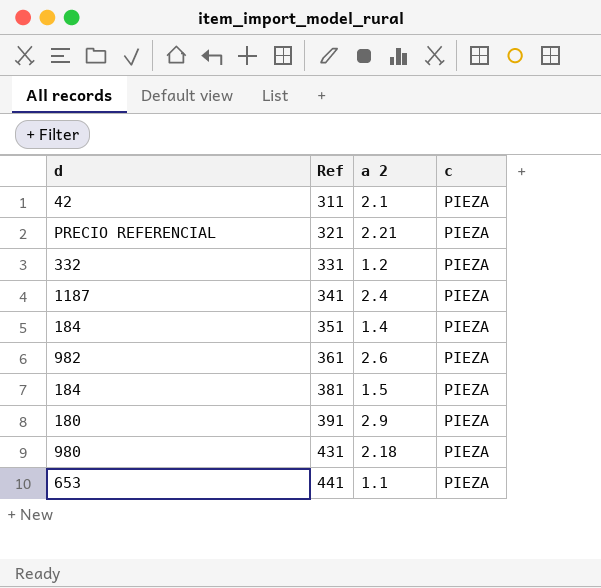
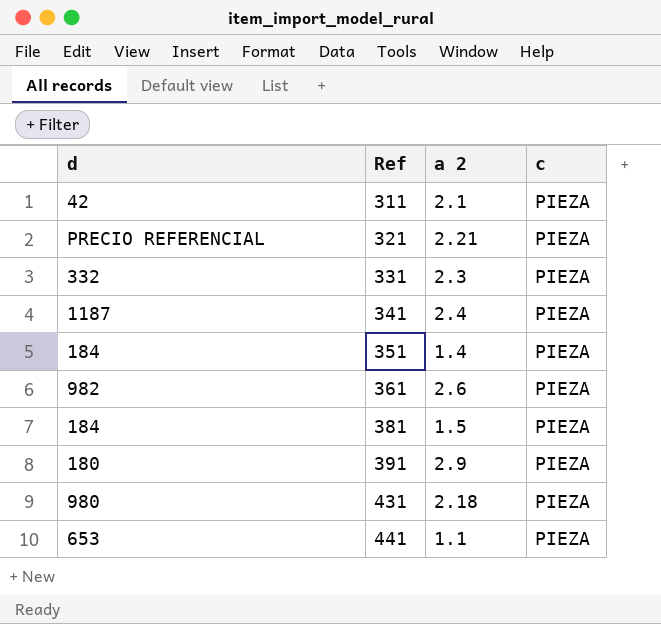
331 | a 2: 1.2 -> 2.3

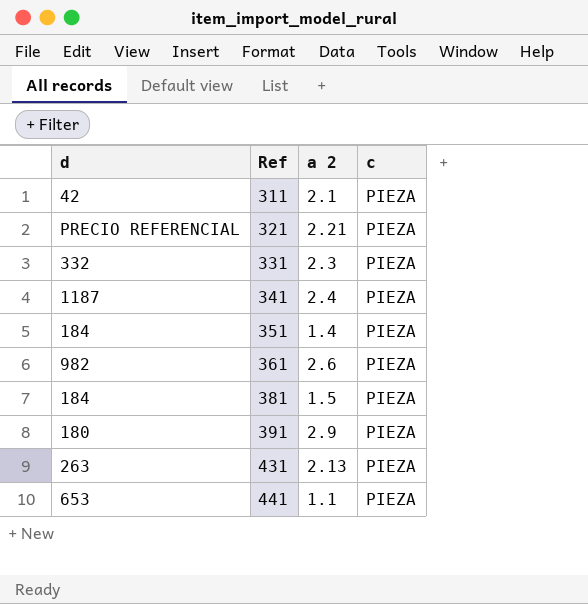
431 | d: 980 -> 263
431 | a 2: 2.18 -> 2.13

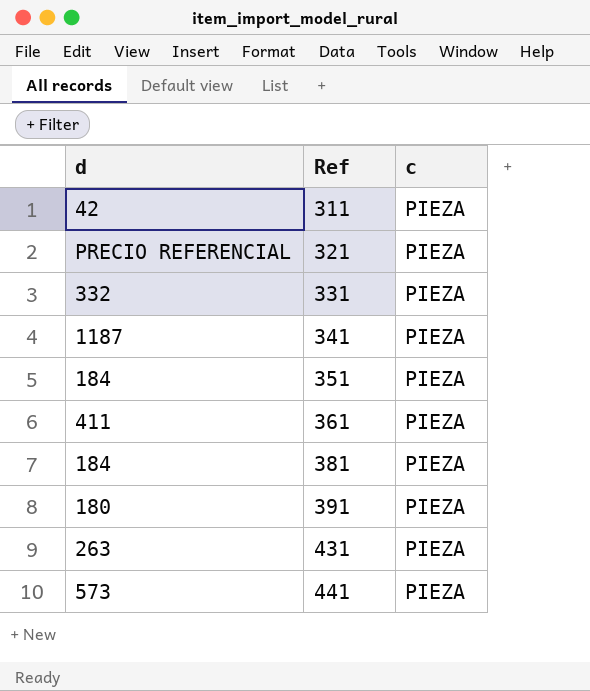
column a 2 | position: 3 -> none
361 | d: 982 -> 411
441 | d: 653 -> 573

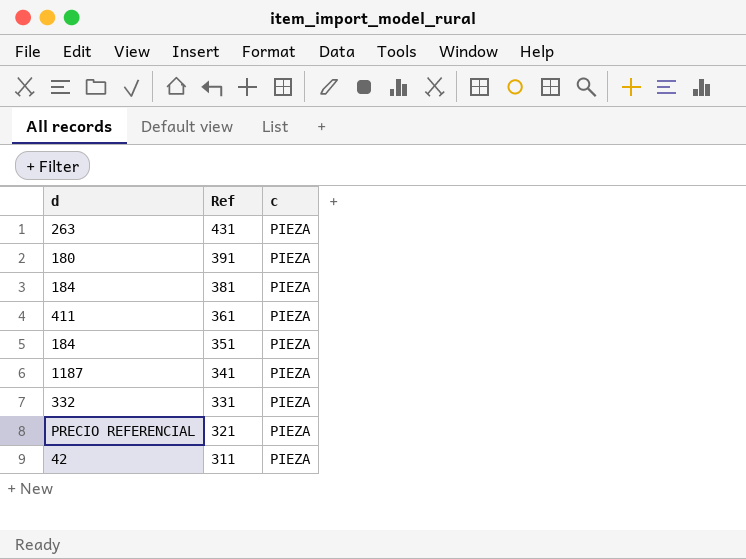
row order: Ref ascending -> Ref descending
row 441: 573 | PIEZA -> none

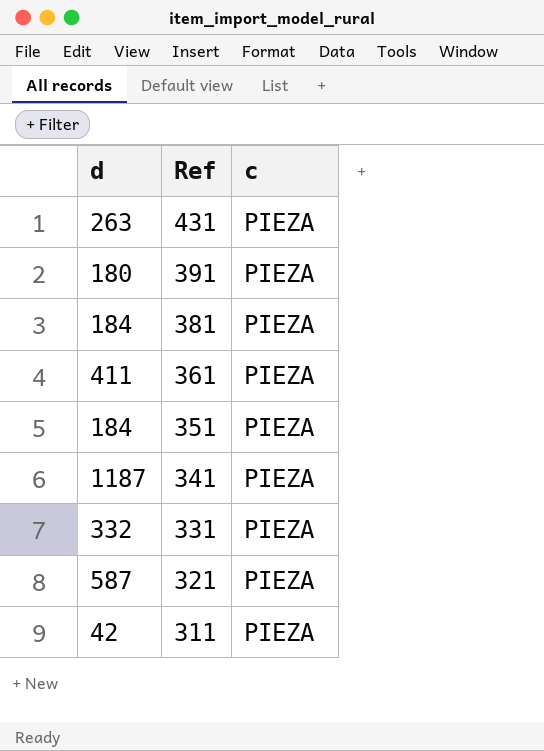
321 | d: PRECIO REFERENCIAL -> 587

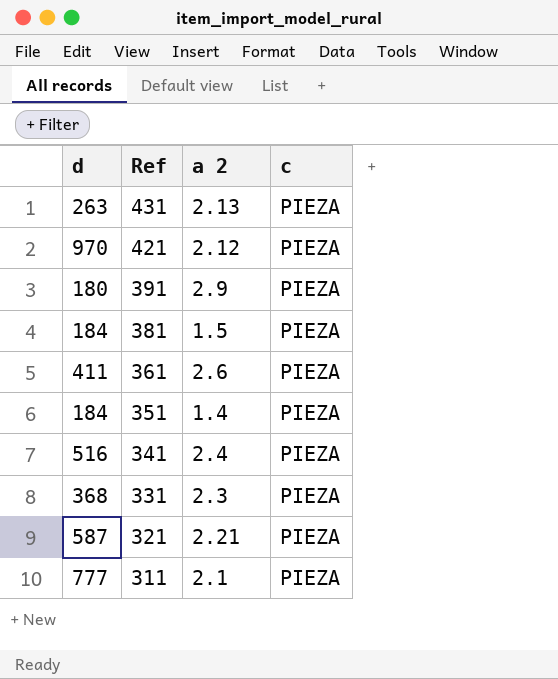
column a 2 | position: none -> 3
row 421: none -> 970 | 2.12 | PIEZA
341 | d: 1187 -> 516
331 | d: 332 -> 368
311 | d: 42 -> 777

